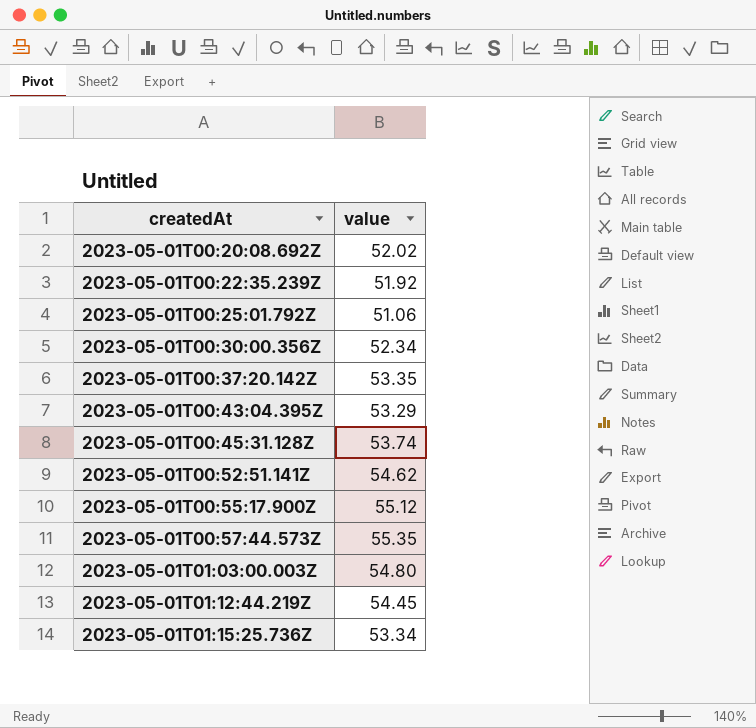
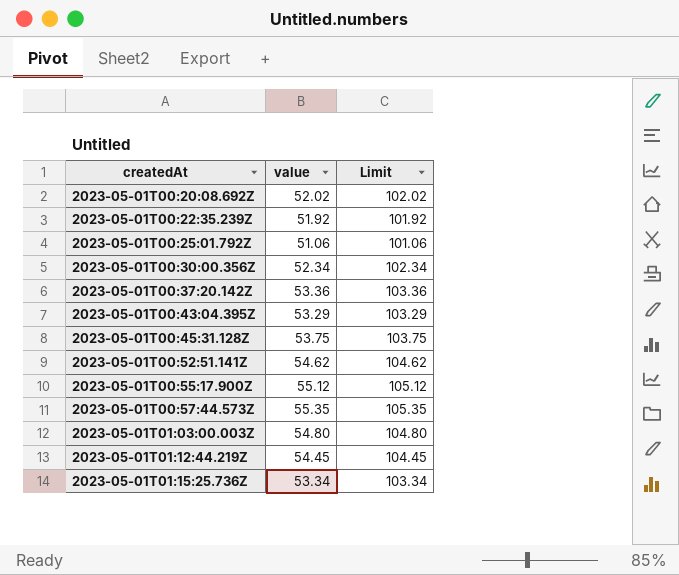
column Limit | formula: none -> [value] + 50
2023-05-01T00:37:20.142Z | value: 53.35 -> 53.36
2023-05-01T00:45:31.128Z | value: 53.74 -> 53.75

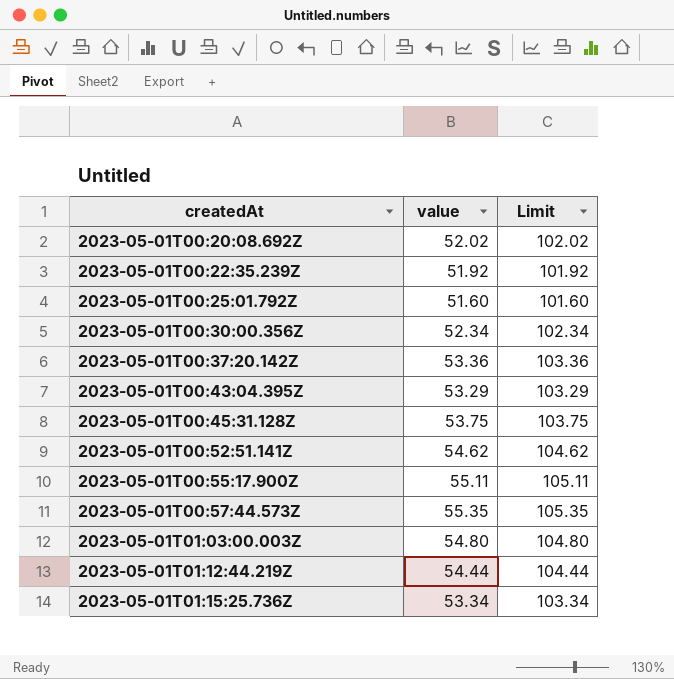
2023-05-01T00:25:01.792Z | value: 51.06 -> 51.60
2023-05-01T00:25:01.792Z | Limit: 101.06 -> 101.60
2023-05-01T00:55:17.900Z | value: 55.12 -> 55.11
2023-05-01T00:55:17.900Z | Limit: 105.12 -> 105.11
2023-05-01T01:12:44.219Z | value: 54.45 -> 54.44
2023-05-01T01:12:44.219Z | Limit: 104.45 -> 104.44

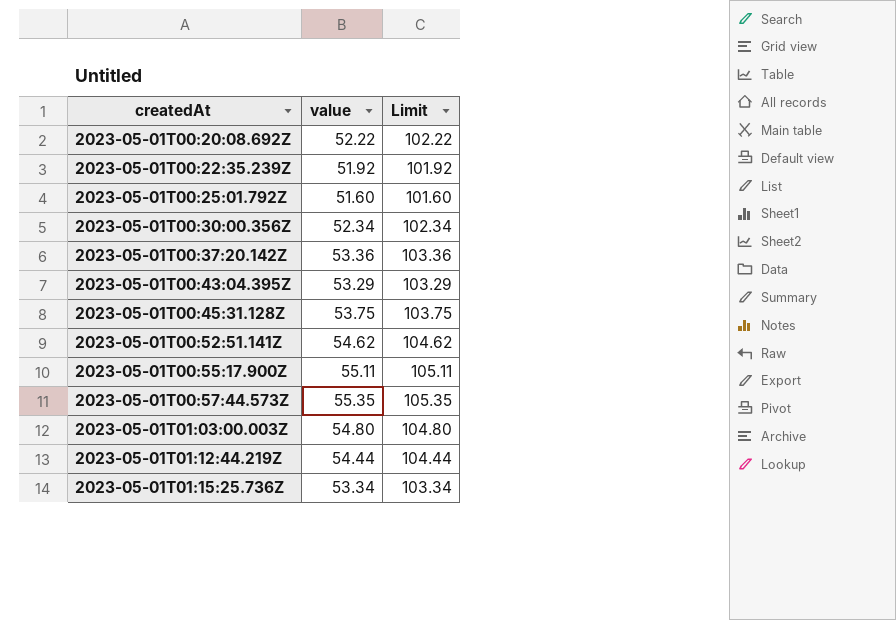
2023-05-01T00:20:08.692Z | value: 52.02 -> 52.22
2023-05-01T00:20:08.692Z | Limit: 102.02 -> 102.22

